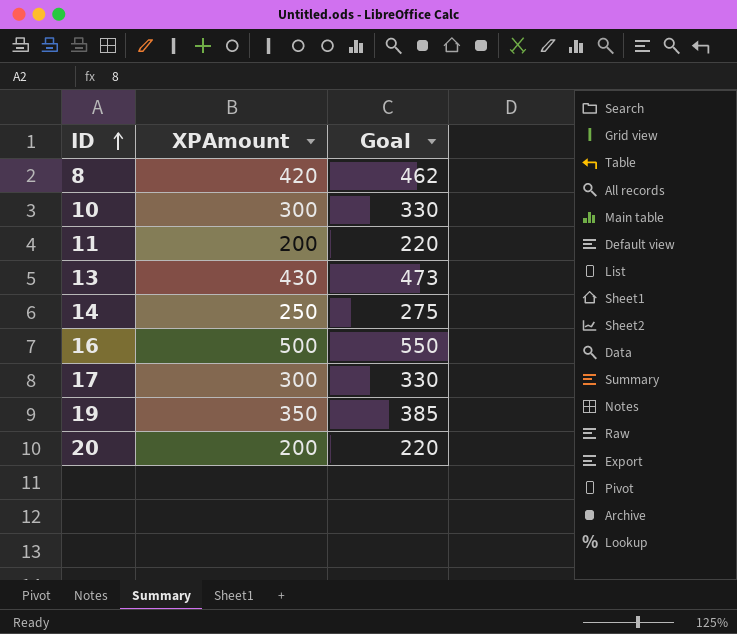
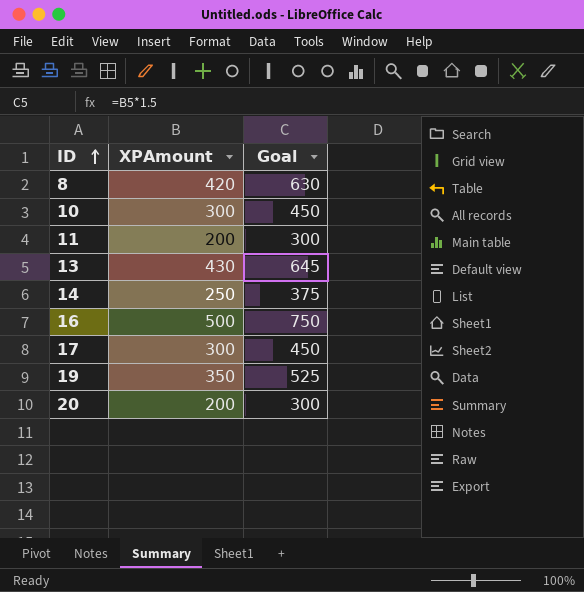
column Goal | formula: [XPAmount] * 1.1 -> [XPAmount] * 1.5

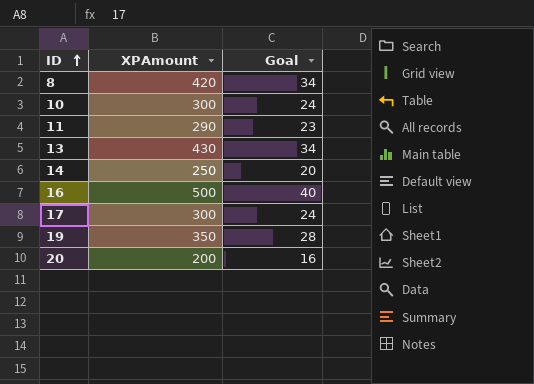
column Goal | formula: [XPAmount] * 1.5 -> [XPAmount] * 0.08
11 | XPAmount: 200 -> 290

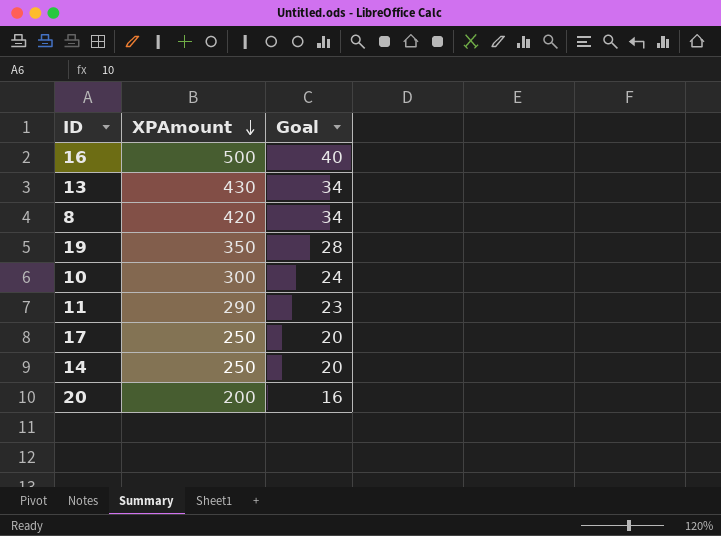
row order: ID ascending -> XPAmount descending
17 | XPAmount: 300 -> 250
17 | Goal: 24 -> 20

